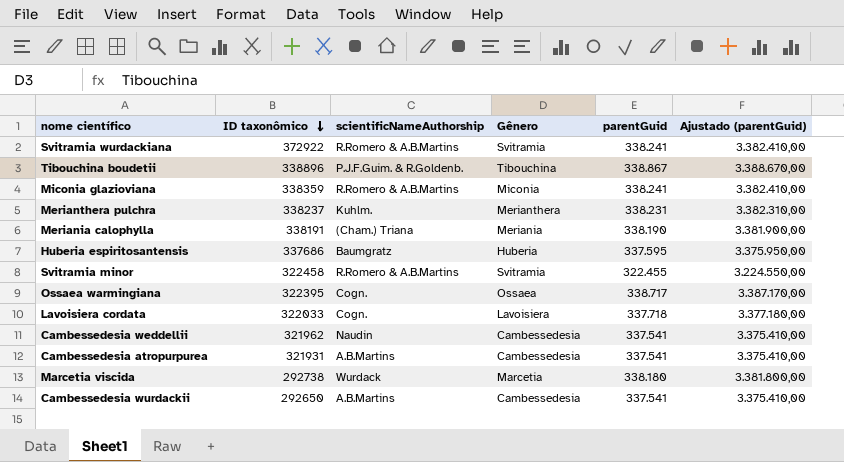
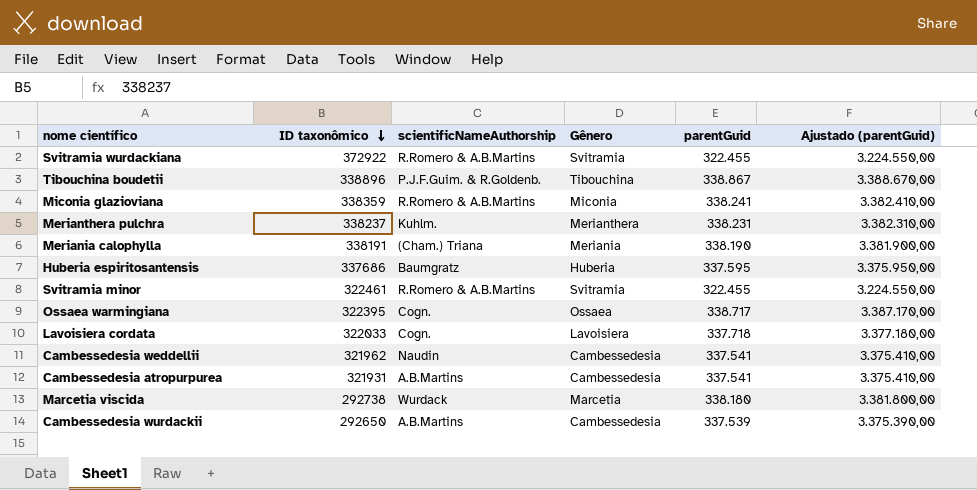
Svitramia wurdackiana | parentGuid: 338.241 -> 322.455
Svitramia wurdackiana | Ajustado (parentGuid): 3.382.410,00 -> 3.224.550,00
Svitramia minor | ID taxonômico: 322458 -> 322461
Cambessedesia wurdackii | parentGuid: 337.541 -> 337.539
Cambessedesia wurdackii | Ajustado (parentGuid): 3.375.410,00 -> 3.375.390,00

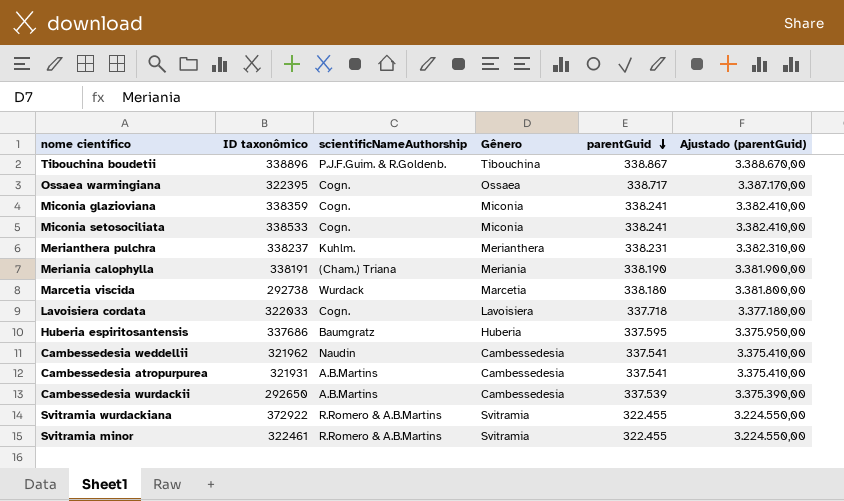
row order: ID taxonômico descending -> parentGuid descending
Miconia glazioviana | scientificNameAuthorship: R.Romero & A.B.Martins -> Cogn.
row Miconia setosociliata: none -> 338533 | Cogn. | Miconia | 338.241 | 3.382.410,00

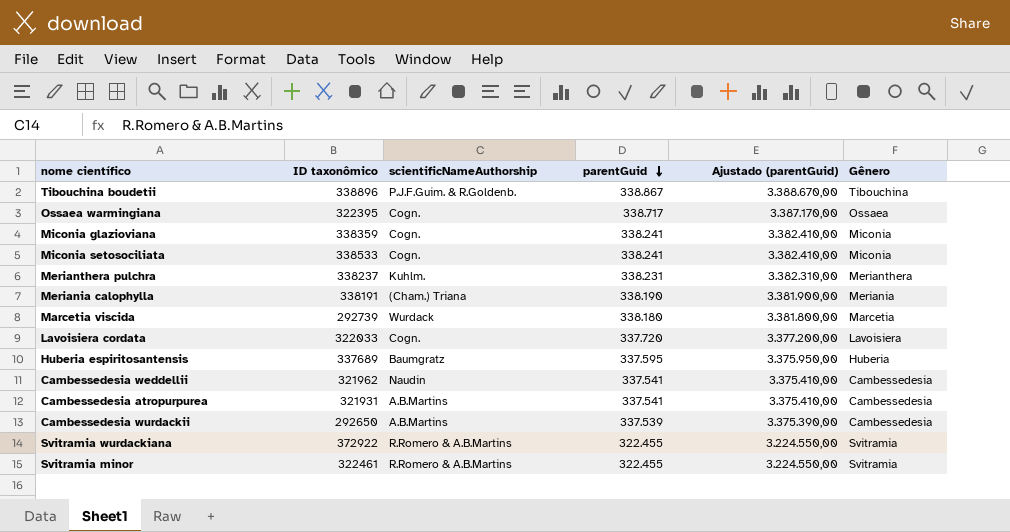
column Gênero | position: 4 -> 6
Marcetia viscida | ID taxonômico: 292738 -> 292739
Lavoisiera cordata | parentGuid: 337.718 -> 337.720
Lavoisiera cordata | Ajustado (parentGuid): 3.377.180,00 -> 3.377.200,00
Huberia espiritosantensis | ID taxonômico: 337686 -> 337689

